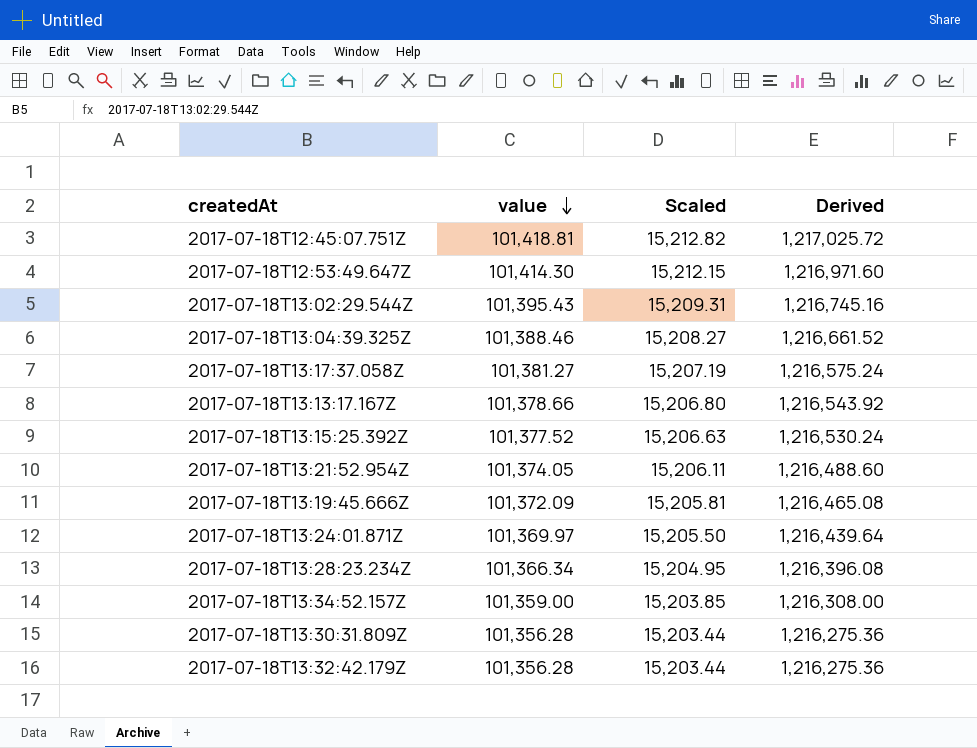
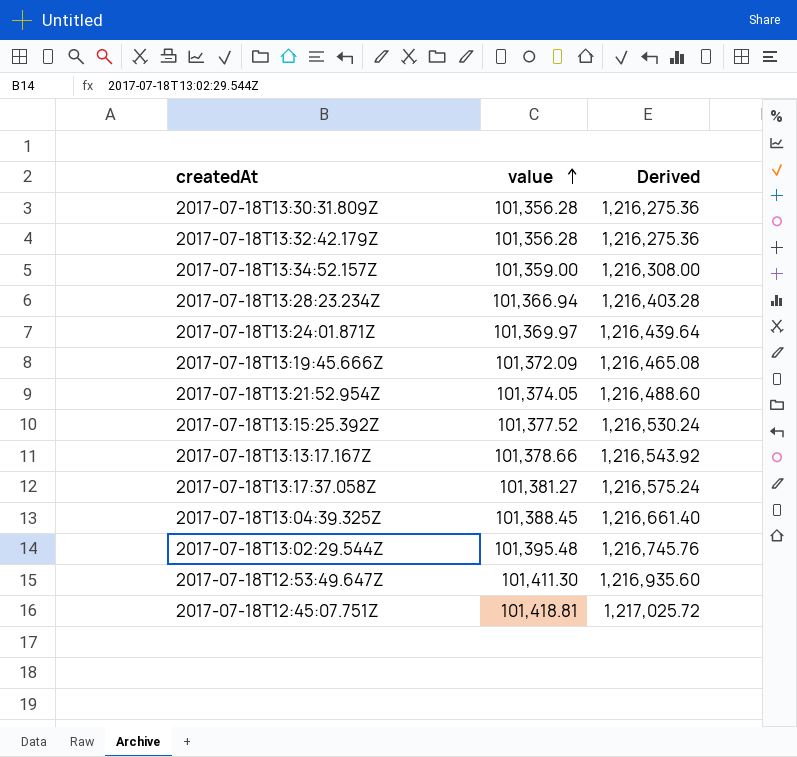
row order: value descending -> value ascending
column Scaled | formula: [value] * 0.15 -> none
2017-07-18T13:28:23.234Z | value: 101,366.34 -> 101,366.94
2017-07-18T13:28:23.234Z | Derived: 1,216,396.08 -> 1,216,403.28
2017-07-18T13:04:39.325Z | value: 101,388.46 -> 101,388.45
2017-07-18T13:04:39.325Z | Derived: 1,216,661.52 -> 1,216,661.40
2017-07-18T13:02:29.544Z | value: 101,395.43 -> 101,395.48
2017-07-18T13:02:29.544Z | Derived: 1,216,745.16 -> 1,216,745.76
2017-07-18T12:53:49.647Z | value: 101,414.30 -> 101,411.30
2017-07-18T12:53:49.647Z | Derived: 1,216,971.60 -> 1,216,935.60

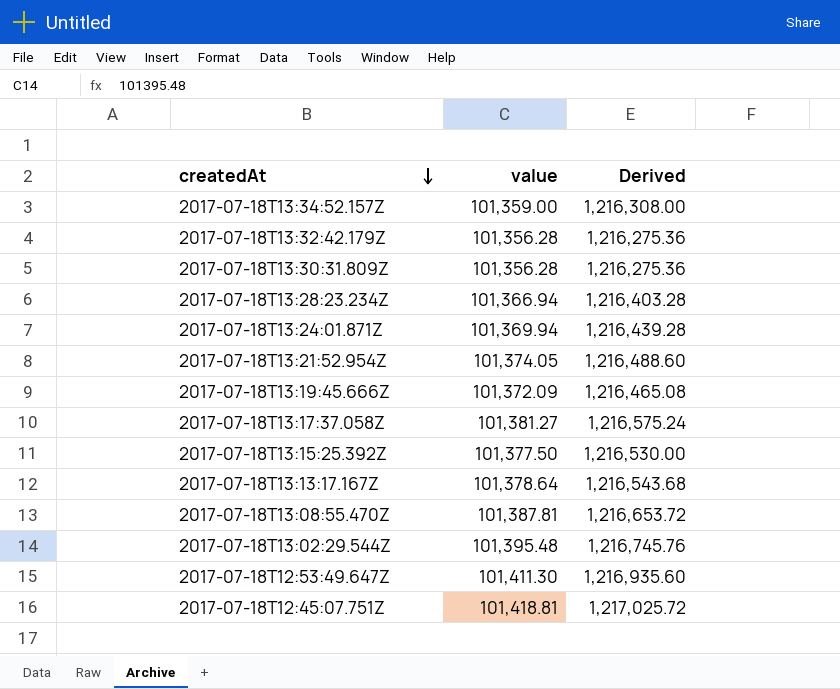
row order: value ascending -> createdAt descending
row 2017-07-18T13:04:39.325Z: 101,388.45 | 1,216,661.40 -> none
2017-07-18T13:24:01.871Z | value: 101,369.97 -> 101,369.94
2017-07-18T13:24:01.871Z | Derived: 1,216,439.64 -> 1,216,439.28
2017-07-18T13:15:25.392Z | value: 101,377.52 -> 101,377.50
2017-07-18T13:15:25.392Z | Derived: 1,216,530.24 -> 1,216,530.00
2017-07-18T13:13:17.167Z | value: 101,378.66 -> 101,378.64
2017-07-18T13:13:17.167Z | Derived: 1,216,543.92 -> 1,216,543.68
row 2017-07-18T13:08:55.470Z: none -> 101,387.81 | 1,216,653.72

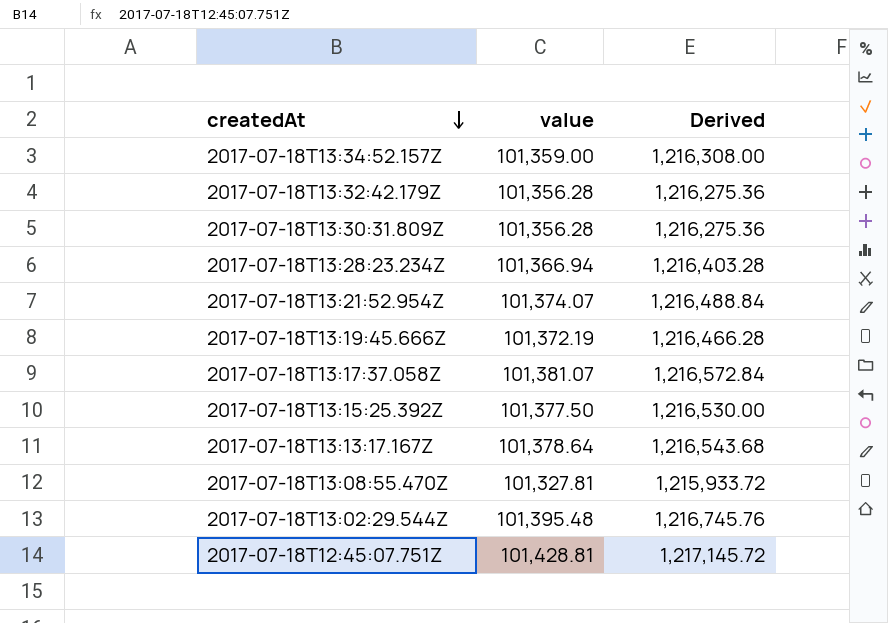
row 2017-07-18T13:24:01.871Z: 101,369.94 | 1,216,439.28 -> none
row 2017-07-18T12:53:49.647Z: 101,411.30 | 1,216,935.60 -> none
2017-07-18T13:21:52.954Z | value: 101,374.05 -> 101,374.07
2017-07-18T13:21:52.954Z | Derived: 1,216,488.60 -> 1,216,488.84
2017-07-18T13:19:45.666Z | value: 101,372.09 -> 101,372.19
2017-07-18T13:19:45.666Z | Derived: 1,216,465.08 -> 1,216,466.28
2017-07-18T13:17:37.058Z | value: 101,381.27 -> 101,381.07
2017-07-18T13:17:37.058Z | Derived: 1,216,575.24 -> 1,216,572.84
2017-07-18T13:08:55.470Z | value: 101,387.81 -> 101,327.81
2017-07-18T13:08:55.470Z | Derived: 1,216,653.72 -> 1,215,933.72
2017-07-18T12:45:07.751Z | value: 101,418.81 -> 101,428.81
2017-07-18T12:45:07.751Z | Derived: 1,217,025.72 -> 1,217,145.72

